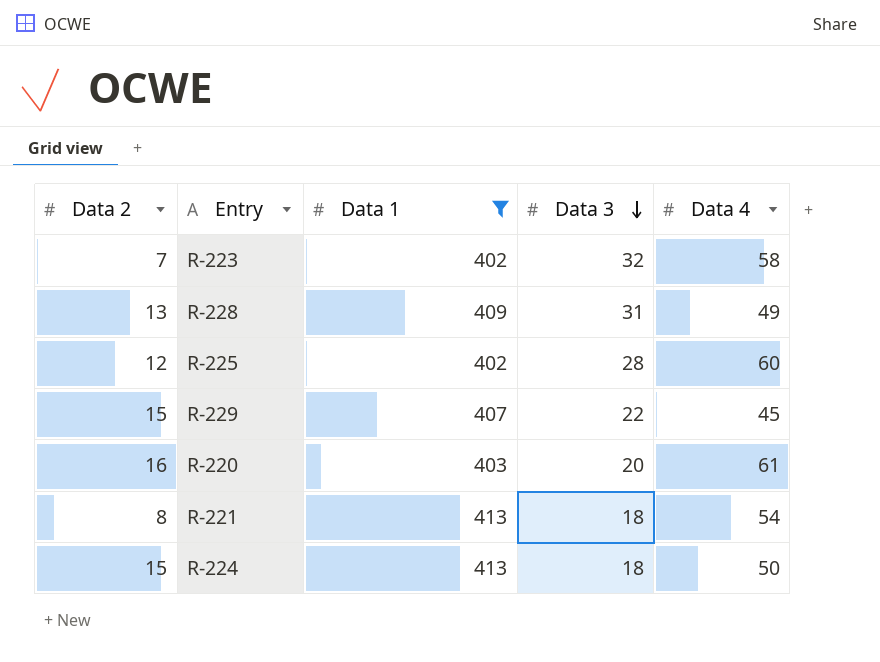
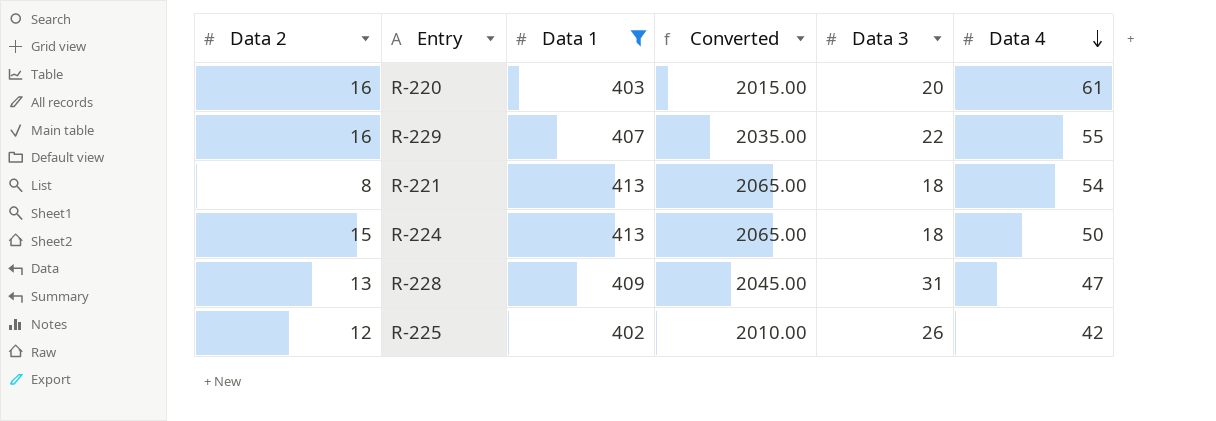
row order: Data 3 descending -> Data 4 descending
column Converted | formula: none -> [Data 1] * 5
row R-223: 7 | 402 | 32 | 58 -> none
R-229 | Data 2: 15 -> 16
R-229 | Data 4: 45 -> 55
R-228 | Data 4: 49 -> 47
R-225 | Data 3: 28 -> 26
R-225 | Data 4: 60 -> 42

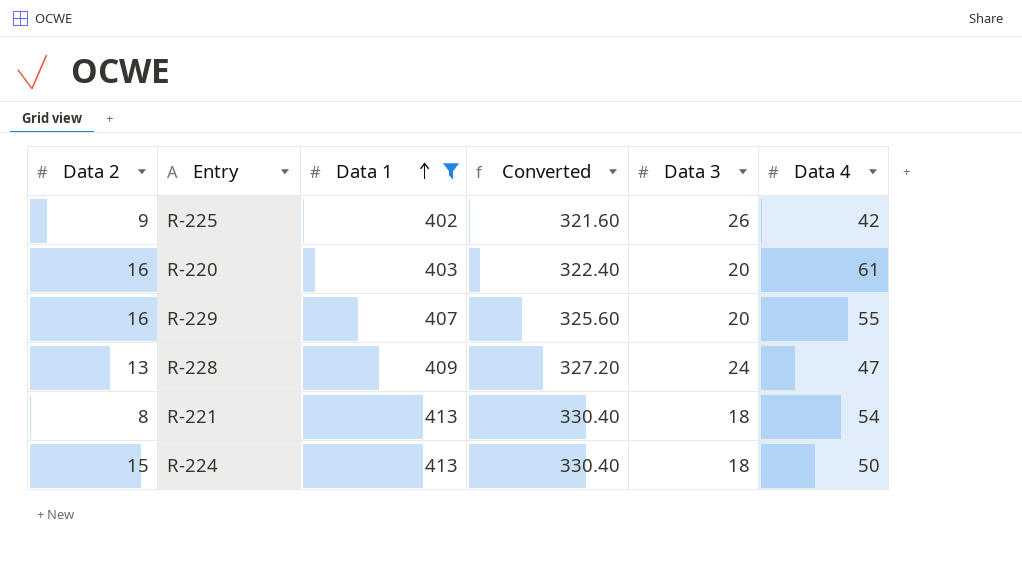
row order: Data 4 descending -> Data 1 ascending
column Converted | formula: [Data 1] * 5 -> [Data 1] * 0.8
R-225 | Data 2: 12 -> 9
R-229 | Data 3: 22 -> 20
R-228 | Data 3: 31 -> 24

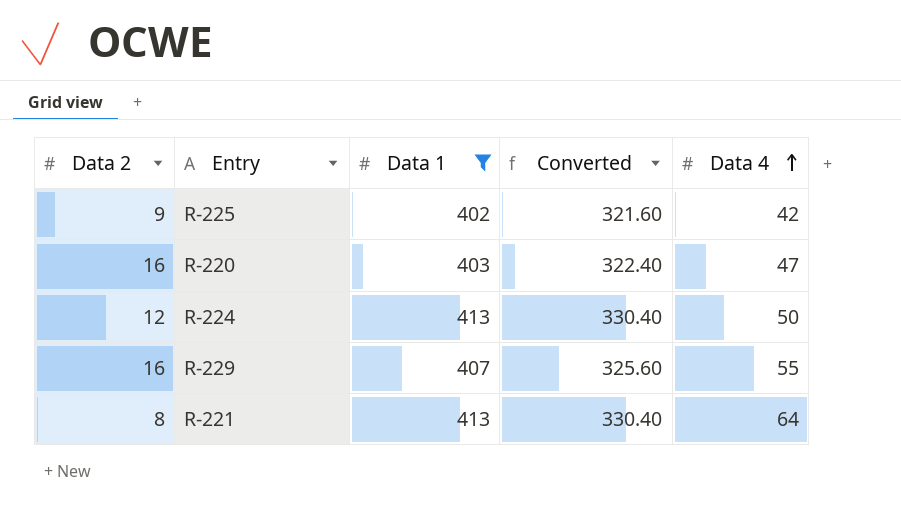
row order: Data 1 ascending -> Data 4 ascending
column Data 3 | position: 5 -> none
row R-228: 13 | 409 | 327.20 | 24 | 47 -> none
R-220 | Data 4: 61 -> 47
R-224 | Data 2: 15 -> 12
R-221 | Data 4: 54 -> 64

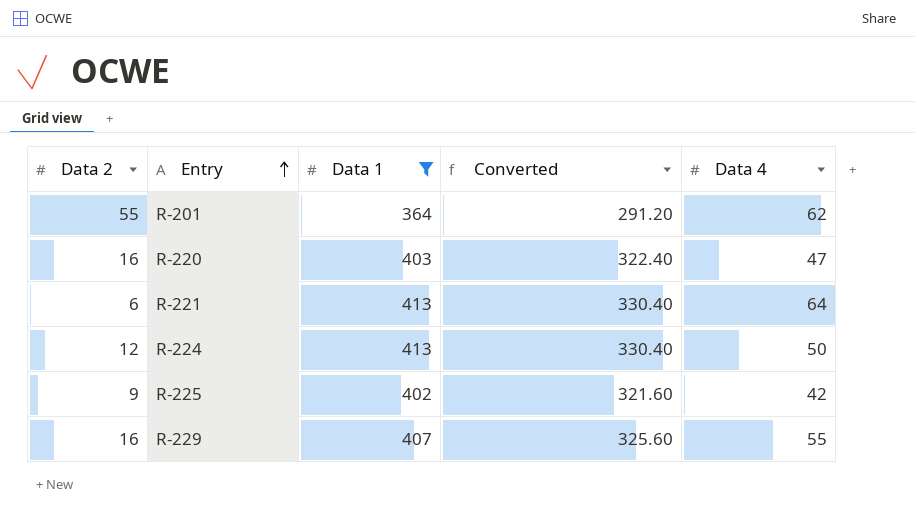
row order: Data 4 ascending -> Entry ascending
row R-201: none -> 55 | 364 | 291.20 | 62
R-221 | Data 2: 8 -> 6

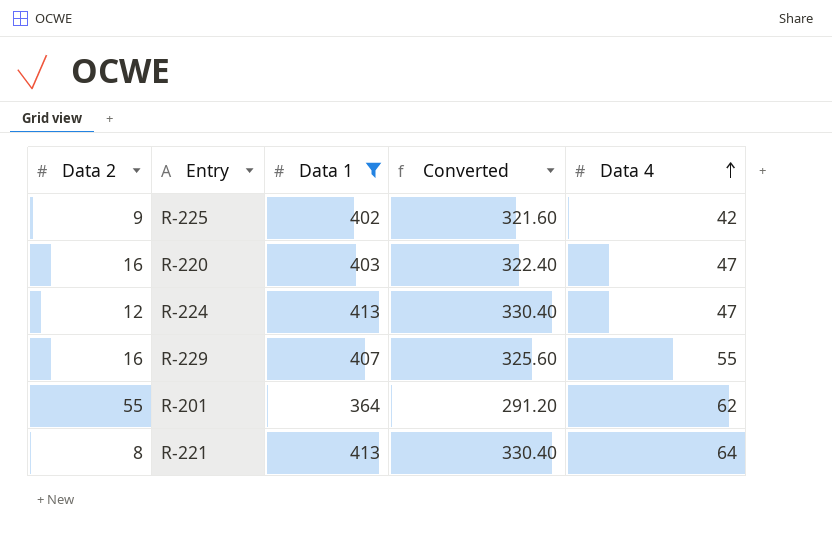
row order: Entry ascending -> Data 4 ascending
R-224 | Data 4: 50 -> 47
R-221 | Data 2: 6 -> 8

